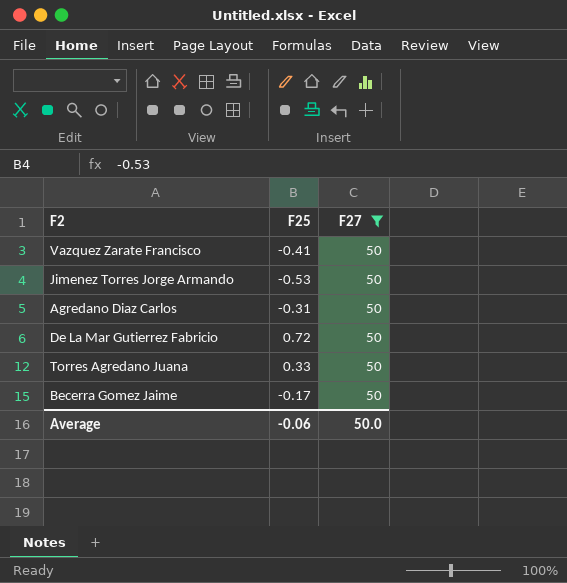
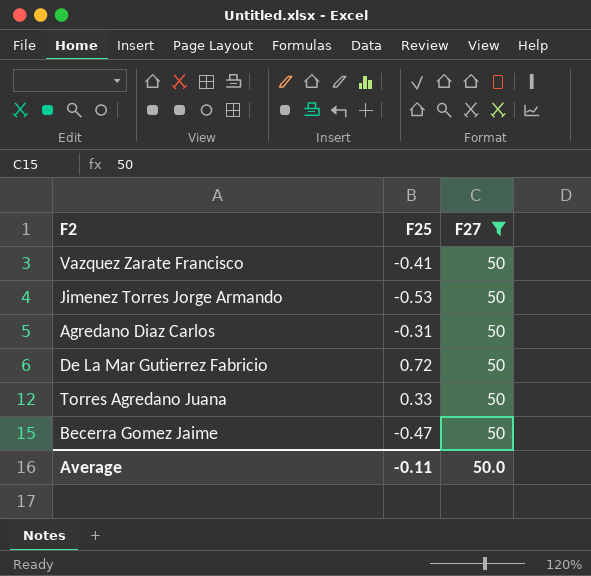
Becerra Gomez Jaime | F25: -0.17 -> -0.47
Average | F25: -0.06 -> -0.11

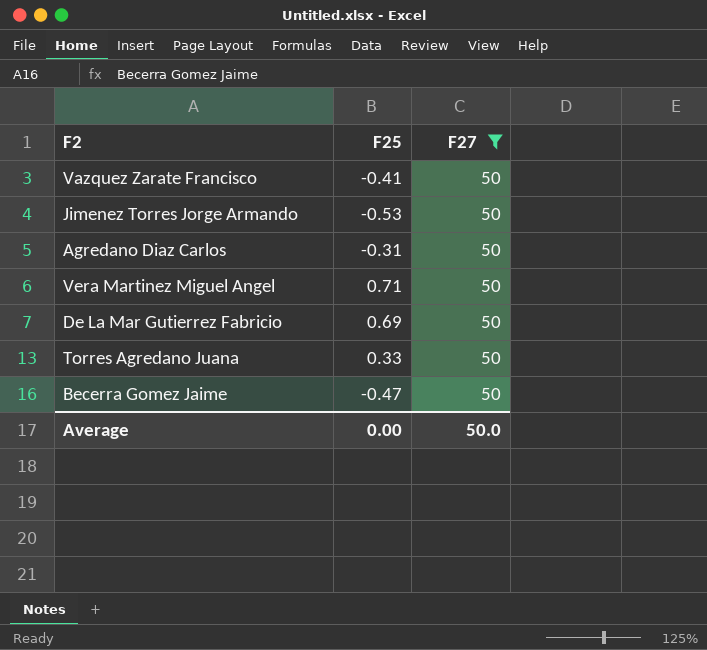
row Vera Martinez Miguel Angel: none -> 0.71 | 50
De La Mar Gutierrez Fabricio | F25: 0.72 -> 0.69
Average | F25: -0.11 -> 0.00

